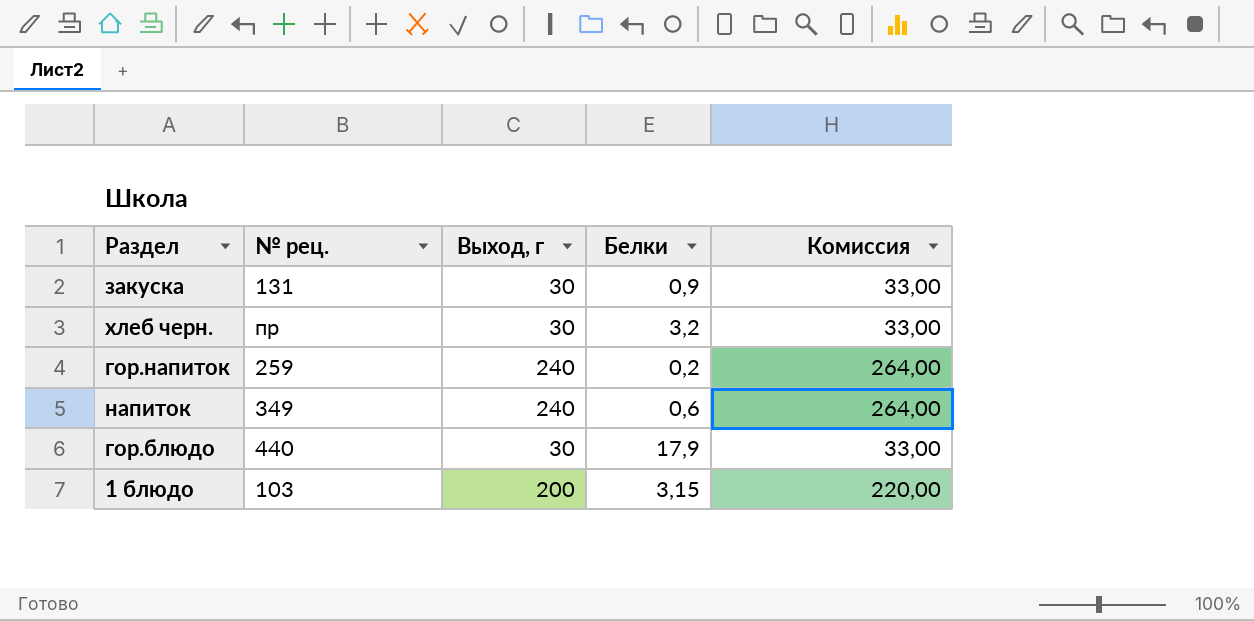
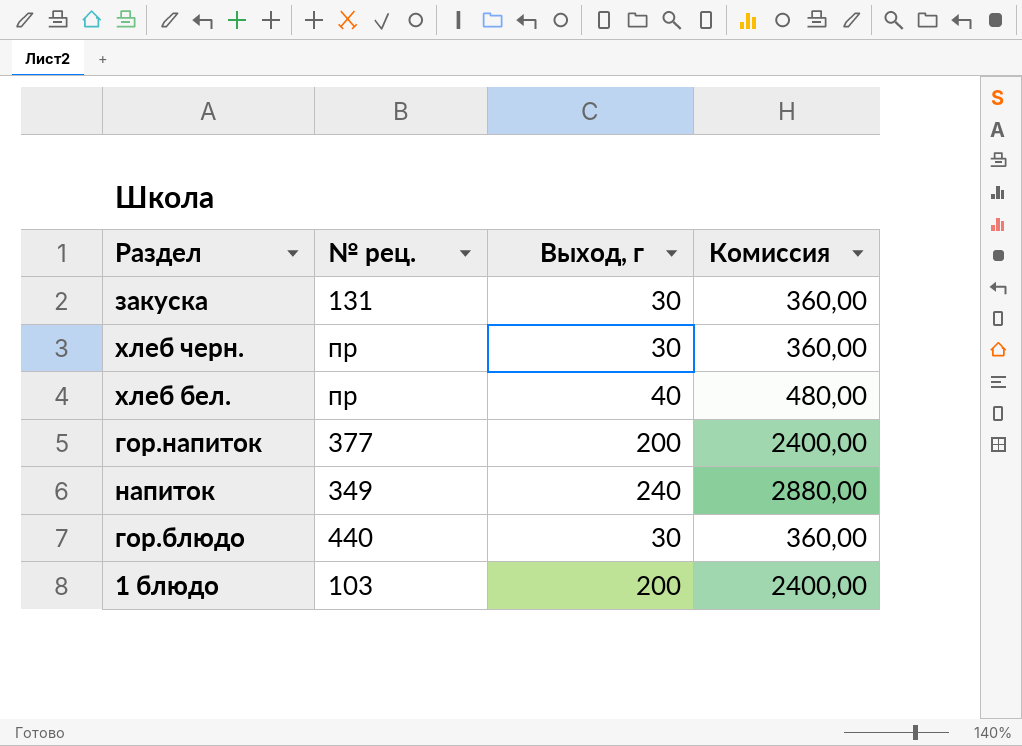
column Белки | position: 4 -> none
column Комиссия | formula: [Выход, г] * 1,1 -> [Выход, г] * 12
row хлеб бел.: none -> пр | 40 | 480,00
гор.напиток | № рец.: 259 -> 377
гор.напиток | Выход, г: 240 -> 200

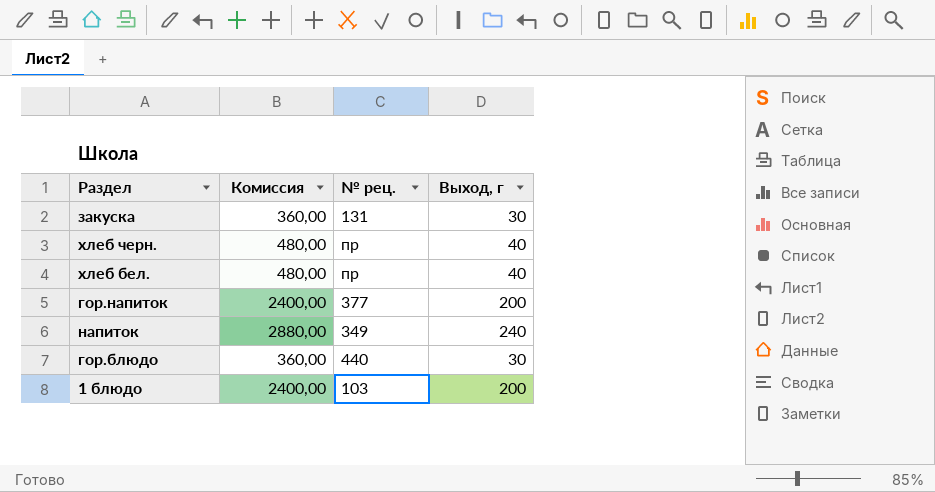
column Комиссия | position: 4 -> 2
хлеб черн. | Комиссия: 360,00 -> 480,00
хлеб черн. | Выход, г: 30 -> 40

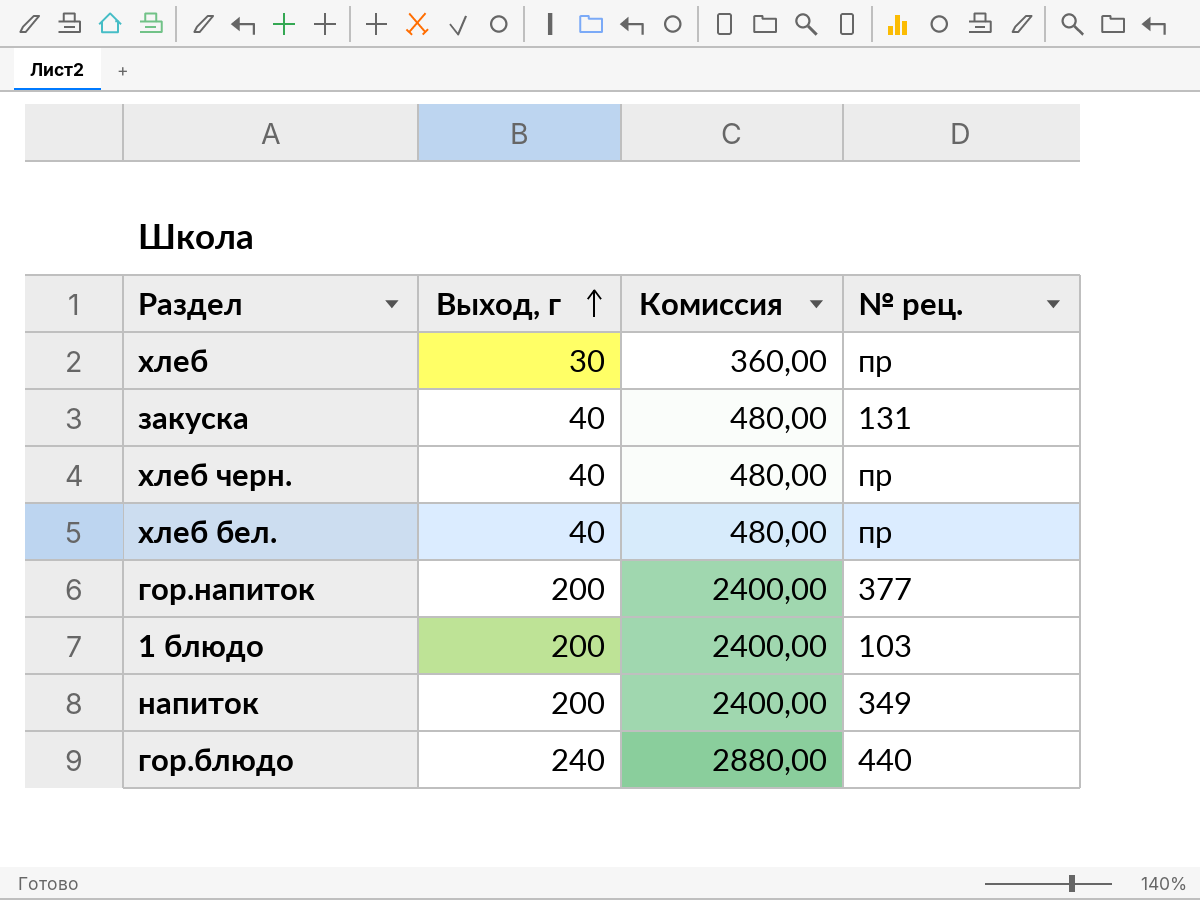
row order: none -> Выход, г ascending
column Выход, г | position: 4 -> 2
row хлеб: none -> 30 | 360,00 | пр
закуска | Выход, г: 30 -> 40
закуска | Комиссия: 360,00 -> 480,00
напиток | Выход, г: 240 -> 200
напиток | Комиссия: 2880,00 -> 2400,00
гор.блюдо | Выход, г: 30 -> 240
гор.блюдо | Комиссия: 360,00 -> 2880,00

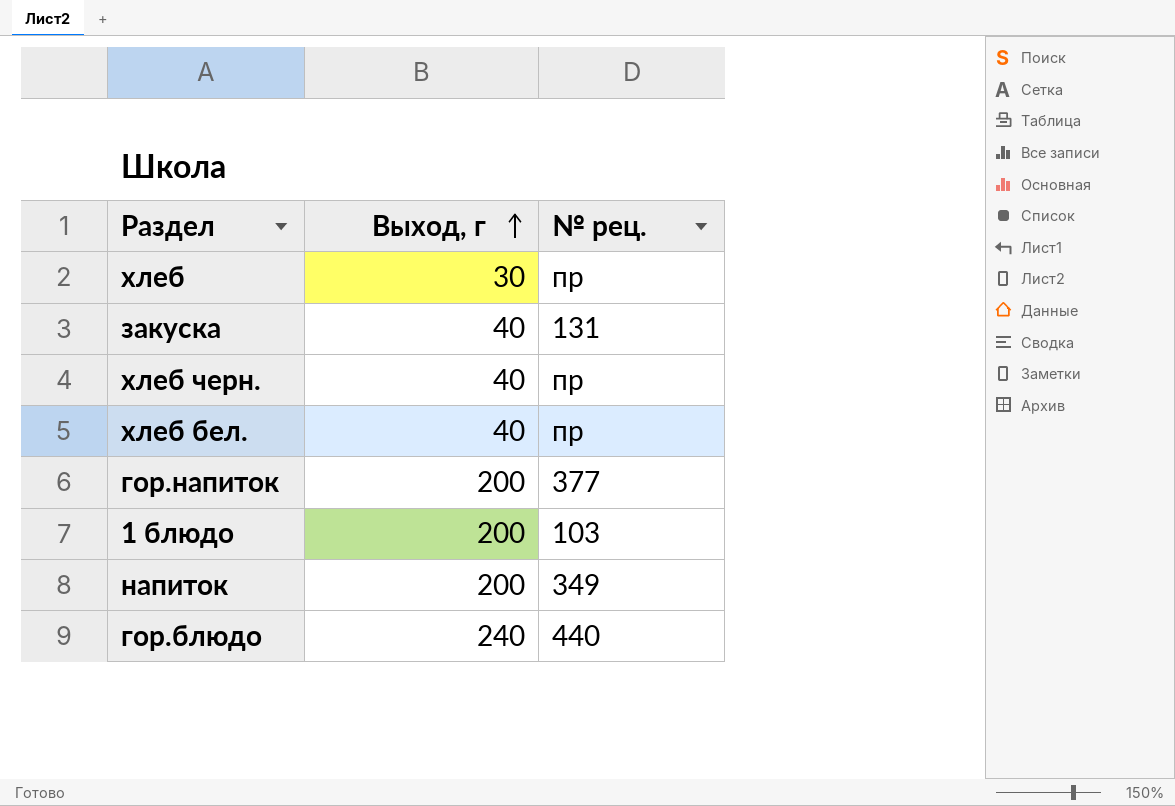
column Комиссия | formula: [Выход, г] * 12 -> none

